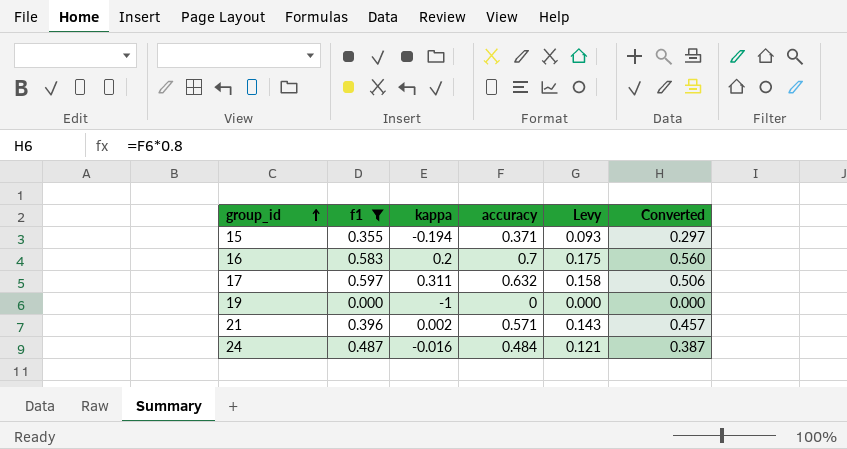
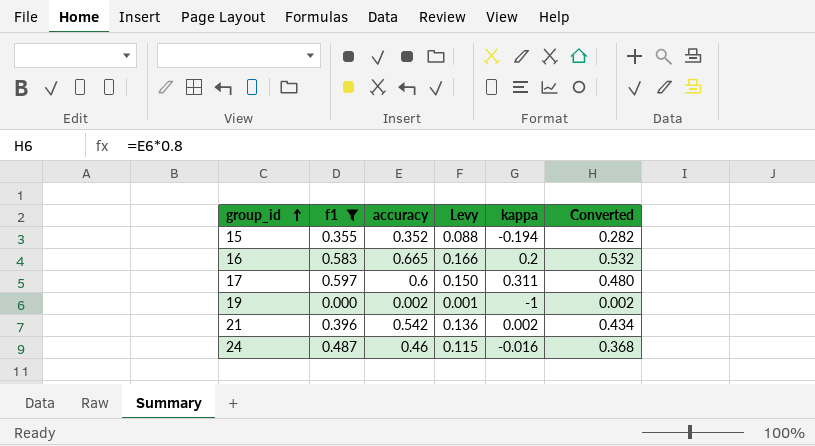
column kappa | position: 3 -> 5
15 | accuracy: 0.371 -> 0.352
15 | Levy: 0.093 -> 0.088
15 | Converted: 0.297 -> 0.282
16 | accuracy: 0.7 -> 0.665
16 | Levy: 0.175 -> 0.166
16 | Converted: 0.560 -> 0.532
17 | accuracy: 0.632 -> 0.6
17 | Levy: 0.158 -> 0.150
17 | Converted: 0.506 -> 0.480
19 | accuracy: 0 -> 0.002
19 | Levy: 0.000 -> 0.001
19 | Converted: 0.000 -> 0.002
21 | accuracy: 0.571 -> 0.542
21 | Levy: 0.143 -> 0.136
21 | Converted: 0.457 -> 0.434
24 | accuracy: 0.484 -> 0.46
24 | Levy: 0.121 -> 0.115
24 | Converted: 0.387 -> 0.368

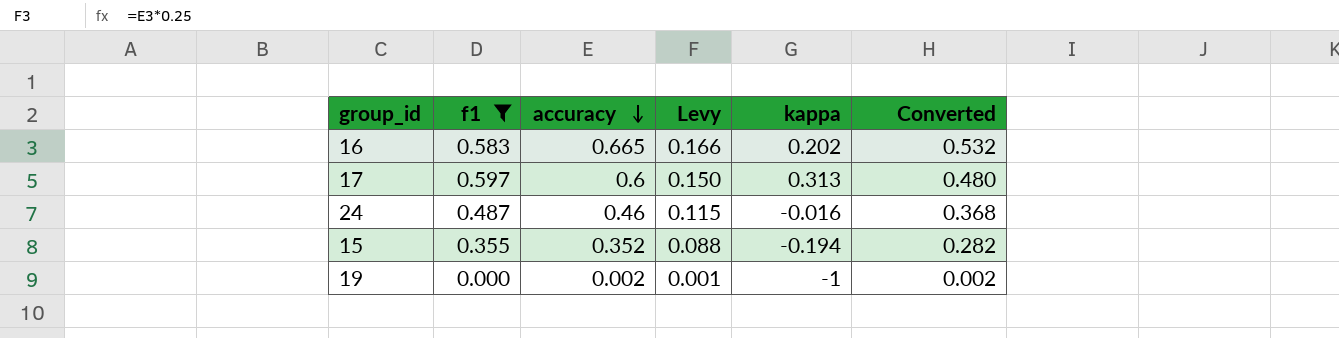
row order: group_id ascending -> accuracy descending
row 21: 0.396 | 0.542 | 0.136 | 0.002 | 0.434 -> none
16 | kappa: 0.2 -> 0.202
17 | kappa: 0.311 -> 0.313

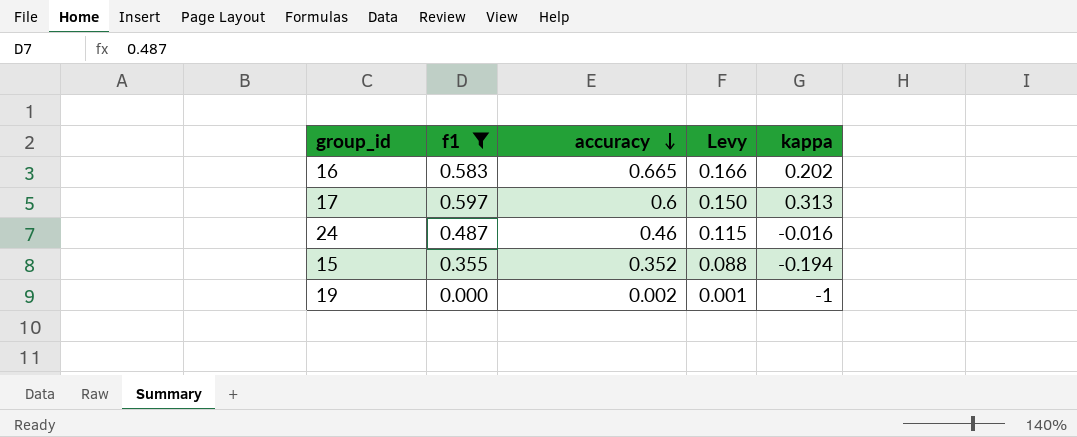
column Converted | formula: [accuracy] * 0.8 -> none

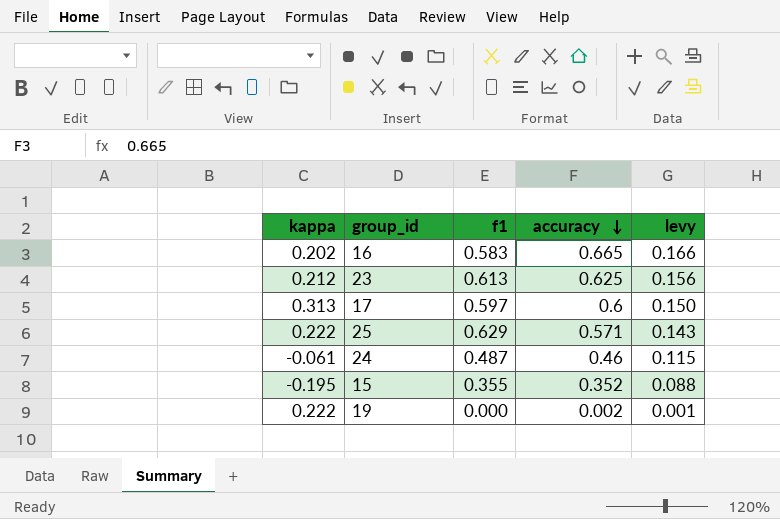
filter: f1 <= 0.597 -> none
column kappa | position: 5 -> 1
column name: Levy -> levy
24 | kappa: -0.016 -> -0.061
15 | kappa: -0.194 -> -0.195
19 | kappa: -1 -> 0.222

